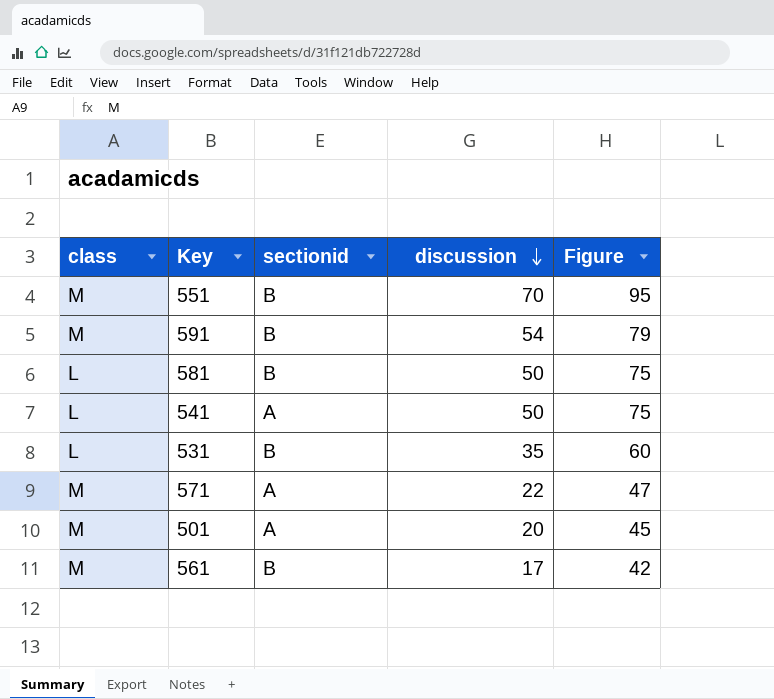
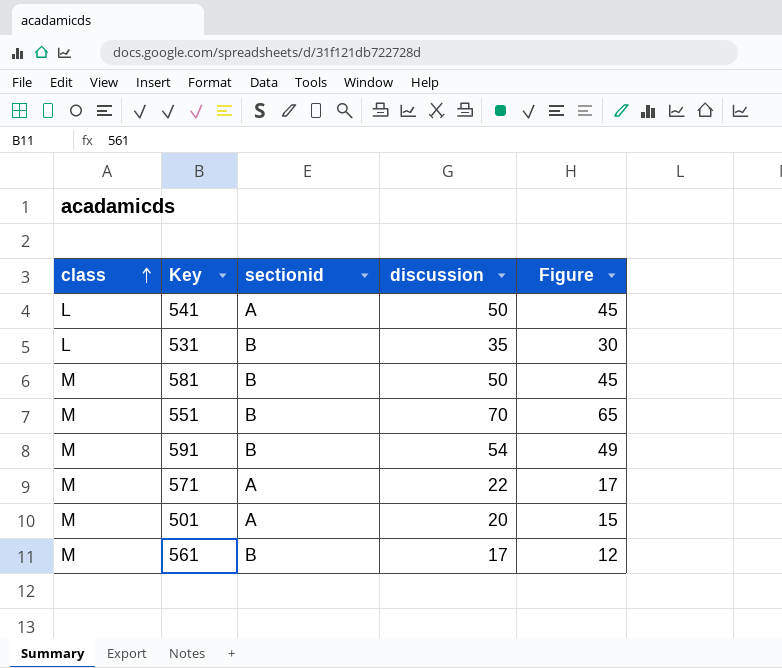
row order: discussion descending -> class ascending
column Figure | formula: [discussion] + 25 -> [discussion] - 5
581 | class: L -> M

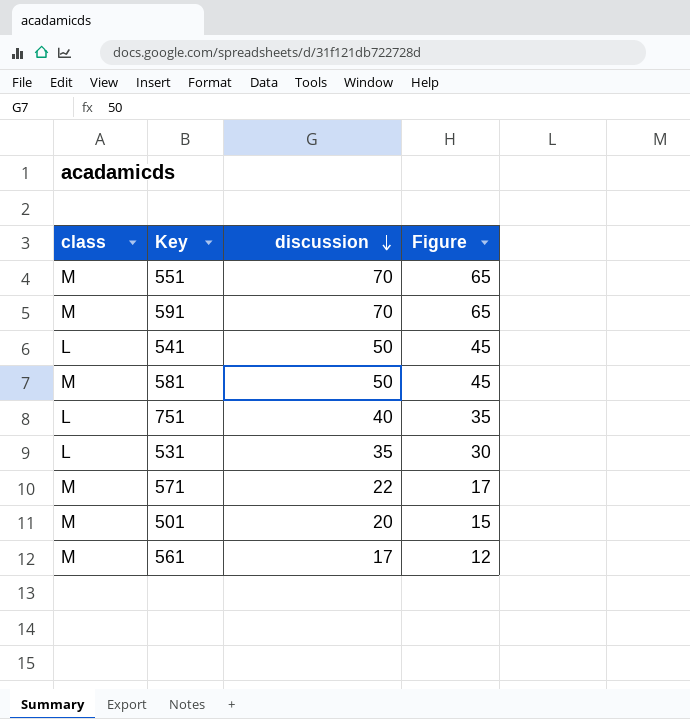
row order: class ascending -> discussion descending
column sectionid | position: 3 -> none
591 | discussion: 54 -> 70
591 | Figure: 49 -> 65
row 751: none -> L | 40 | 35

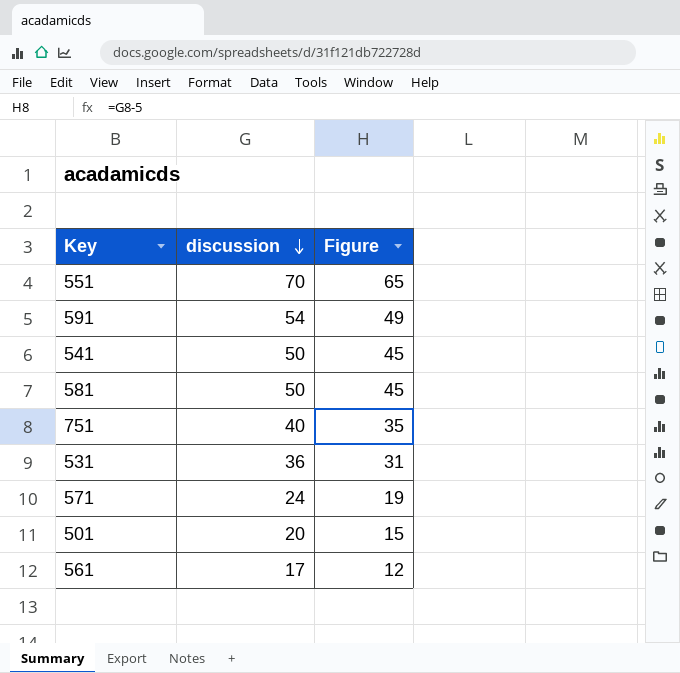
column class | position: 1 -> none
591 | discussion: 70 -> 54
591 | Figure: 65 -> 49
531 | discussion: 35 -> 36
531 | Figure: 30 -> 31
571 | discussion: 22 -> 24
571 | Figure: 17 -> 19

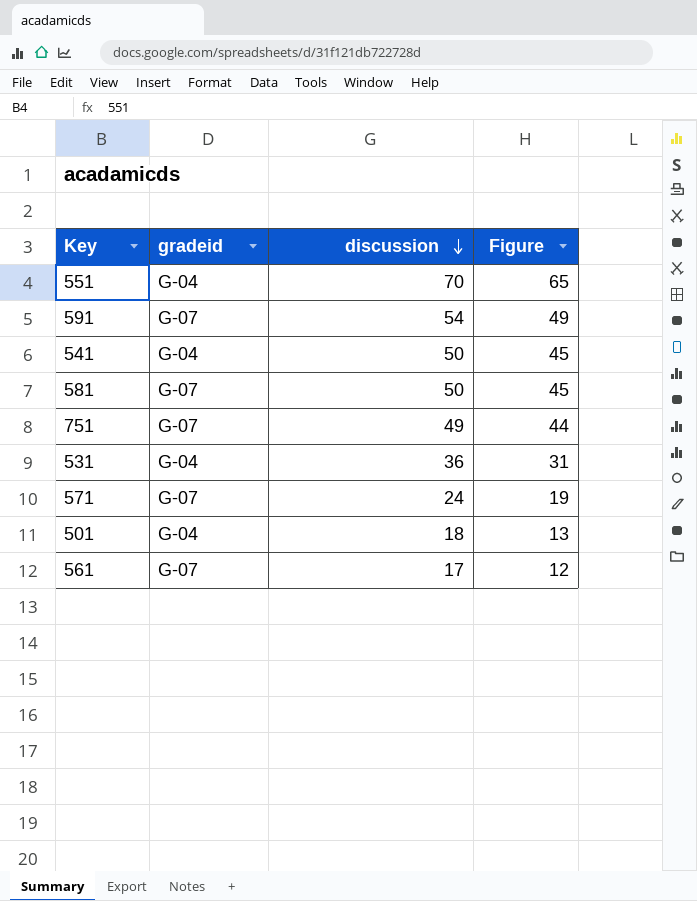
column gradeid | position: none -> 2
751 | discussion: 40 -> 49
751 | Figure: 35 -> 44
501 | discussion: 20 -> 18
501 | Figure: 15 -> 13

